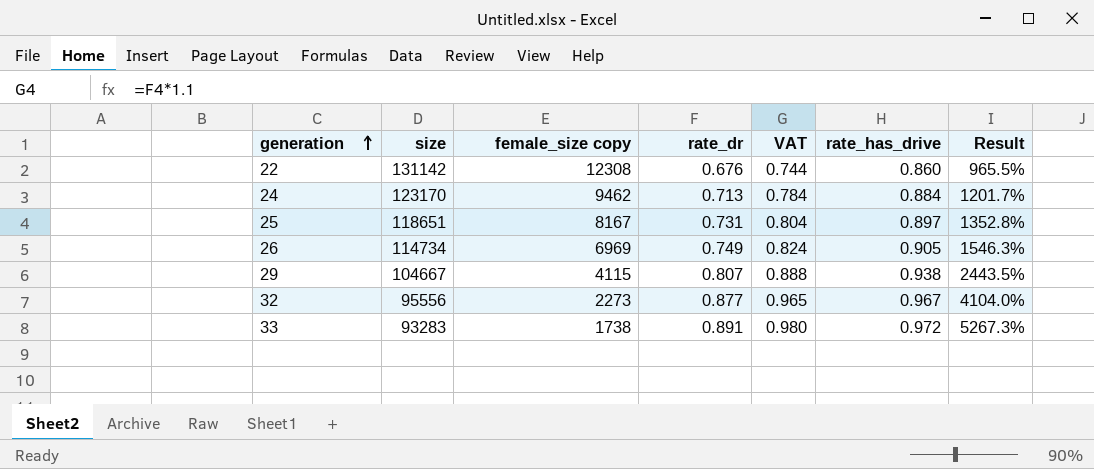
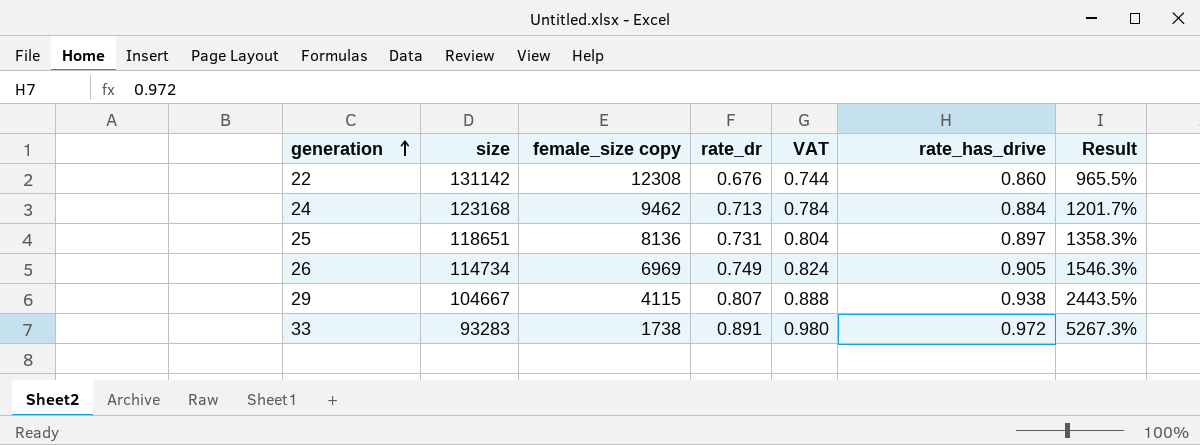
row 32: 95556 | 2273 | 0.877 | 0.965 | 0.967 | 4104.0% -> none
24 | size: 123170 -> 123168
25 | female_size copy: 8167 -> 8136
25 | Result: 1352.8% -> 1358.3%

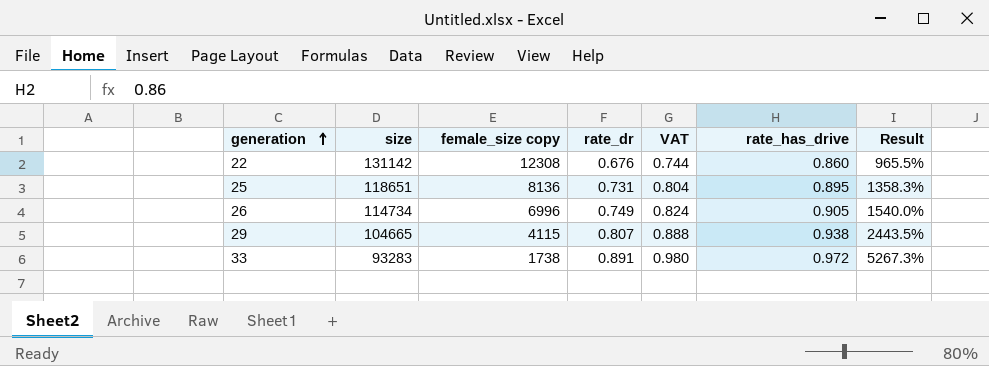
row 24: 123168 | 9462 | 0.713 | 0.784 | 0.884 | 1201.7% -> none
25 | rate_has_drive: 0.897 -> 0.895
26 | female_size copy: 6969 -> 6996
26 | Result: 1546.3% -> 1540.0%
29 | size: 104667 -> 104665

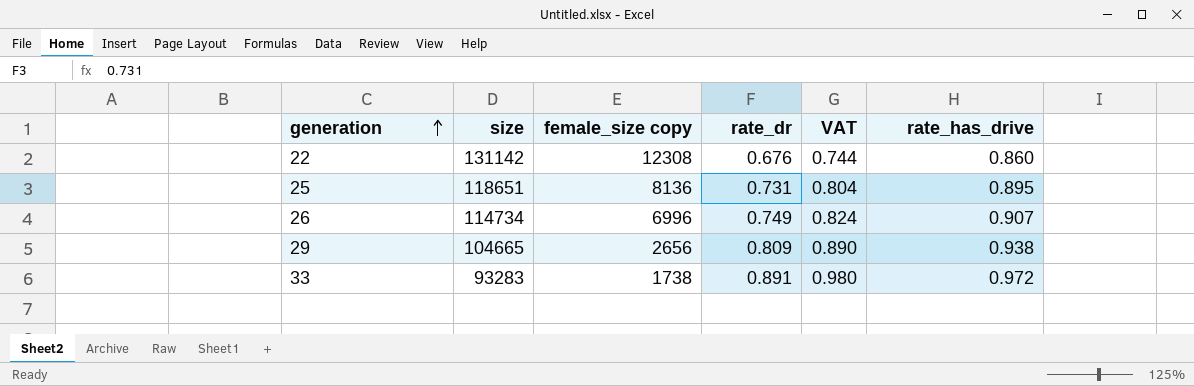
column Result | formula: ([size] - [female_size copy]) / [female_size copy] -> none
26 | rate_has_drive: 0.905 -> 0.907
29 | female_size copy: 4115 -> 2656
29 | rate_dr: 0.807 -> 0.809
29 | VAT: 0.888 -> 0.890

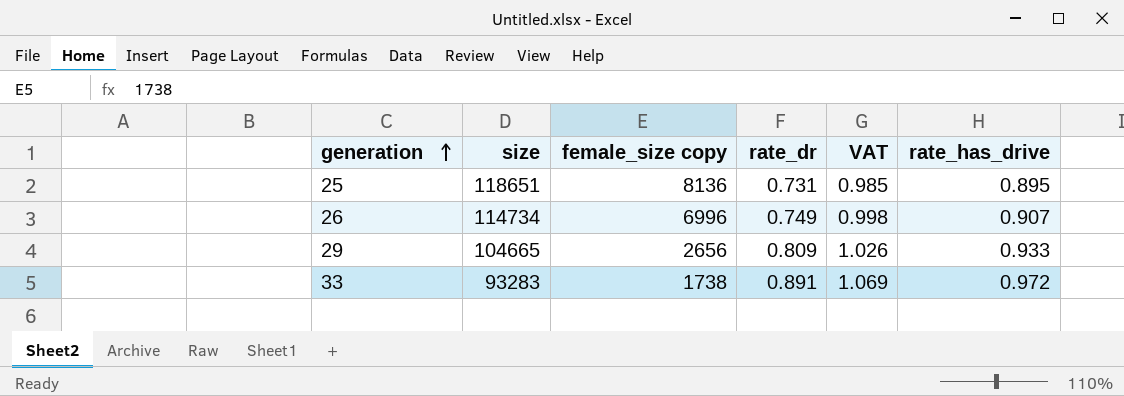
column VAT | formula: [rate_dr] * 1.1 -> [rate_has_drive] * 1.1
row 22: 131142 | 12308 | 0.676 | 0.744 | 0.860 -> none
29 | rate_has_drive: 0.938 -> 0.933

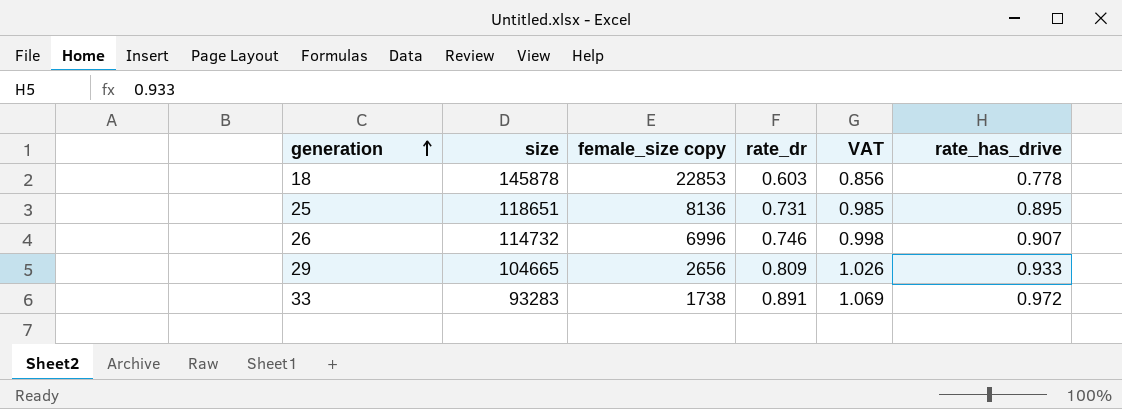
row 18: none -> 145878 | 22853 | 0.603 | 0.856 | 0.778
26 | size: 114734 -> 114732
26 | rate_dr: 0.749 -> 0.746

